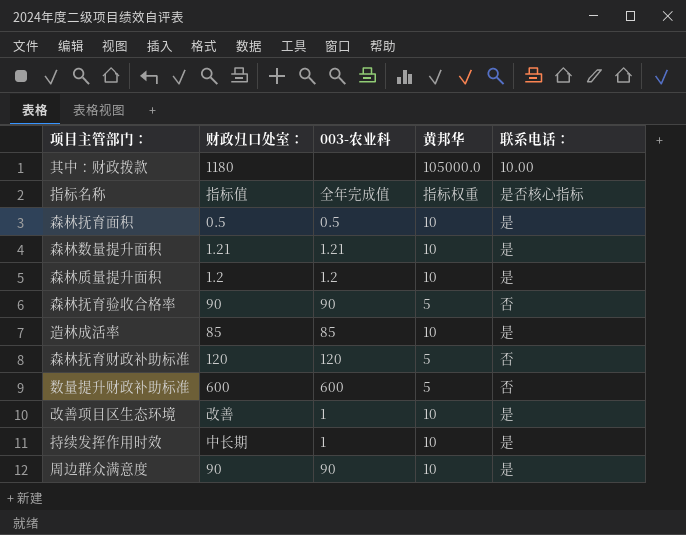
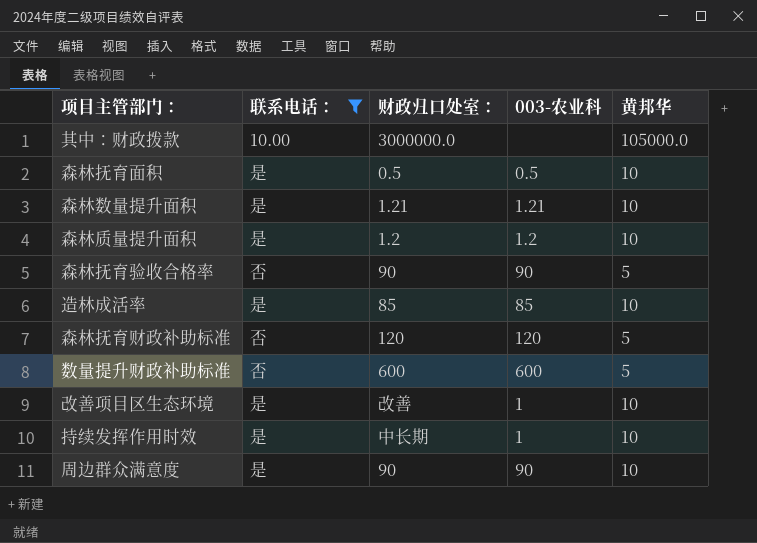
filter: none -> 联系电话： != 是否核心指标
column 联系电话： | position: 5 -> 2
其中：财政拨款 | 财政归口处室：: 1180 -> 3000000.0

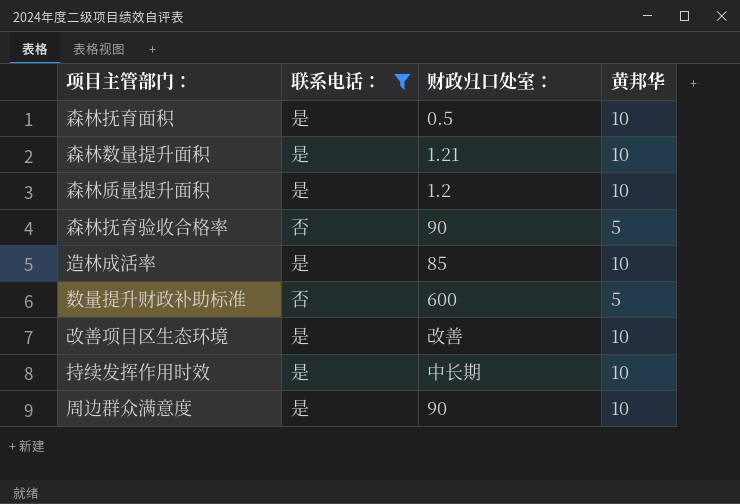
column 003-农业科 | position: 4 -> none
row 其中：财政拨款: 10.00 | 3000000.0 | none | 105000.0 -> none
row 森林抚育财政补助标准: 否 | 120 | 120 | 5 -> none

